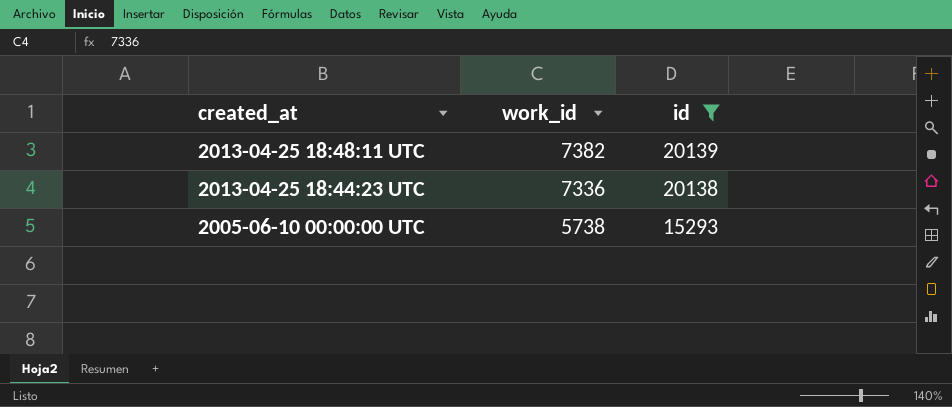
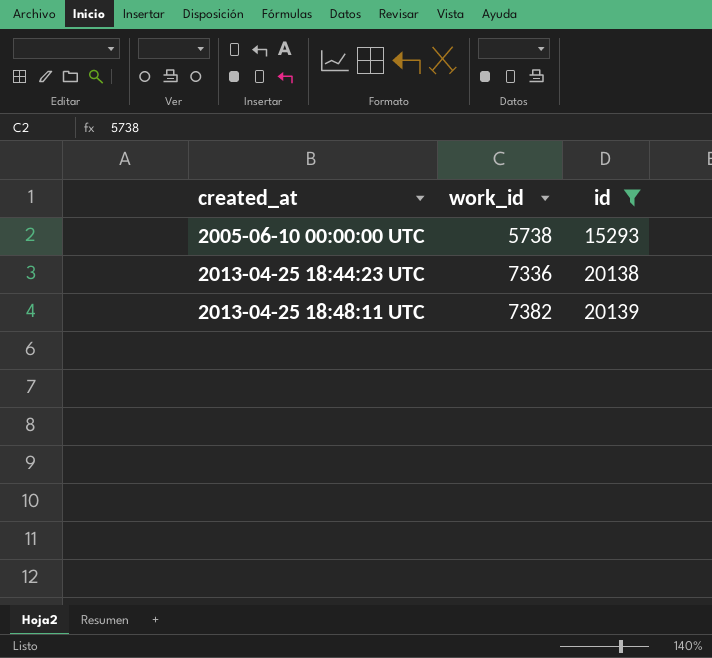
row order: created_at descending -> created_at ascending

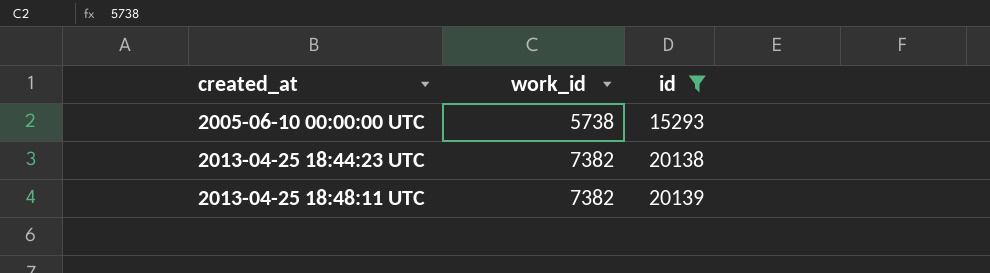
2013-04-25 18:44:23 UTC | work_id: 7336 -> 7382

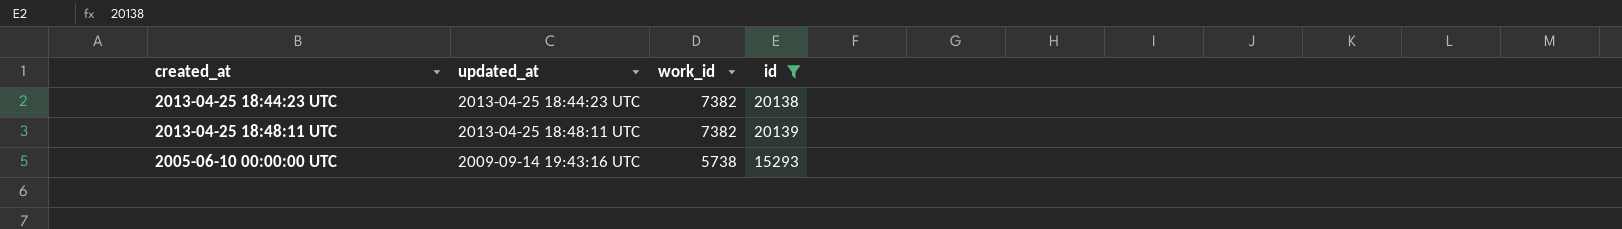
row order: created_at ascending -> work_id descending
column updated_at | position: none -> 2

